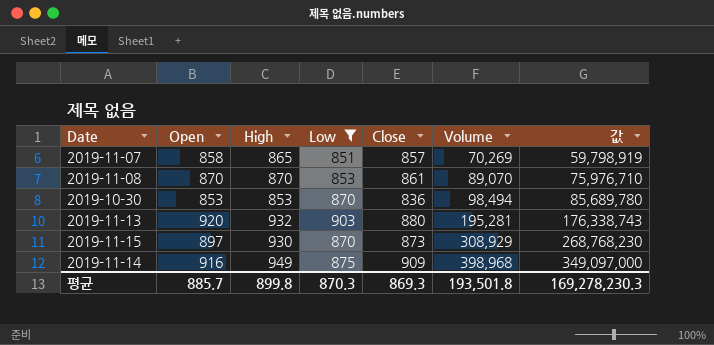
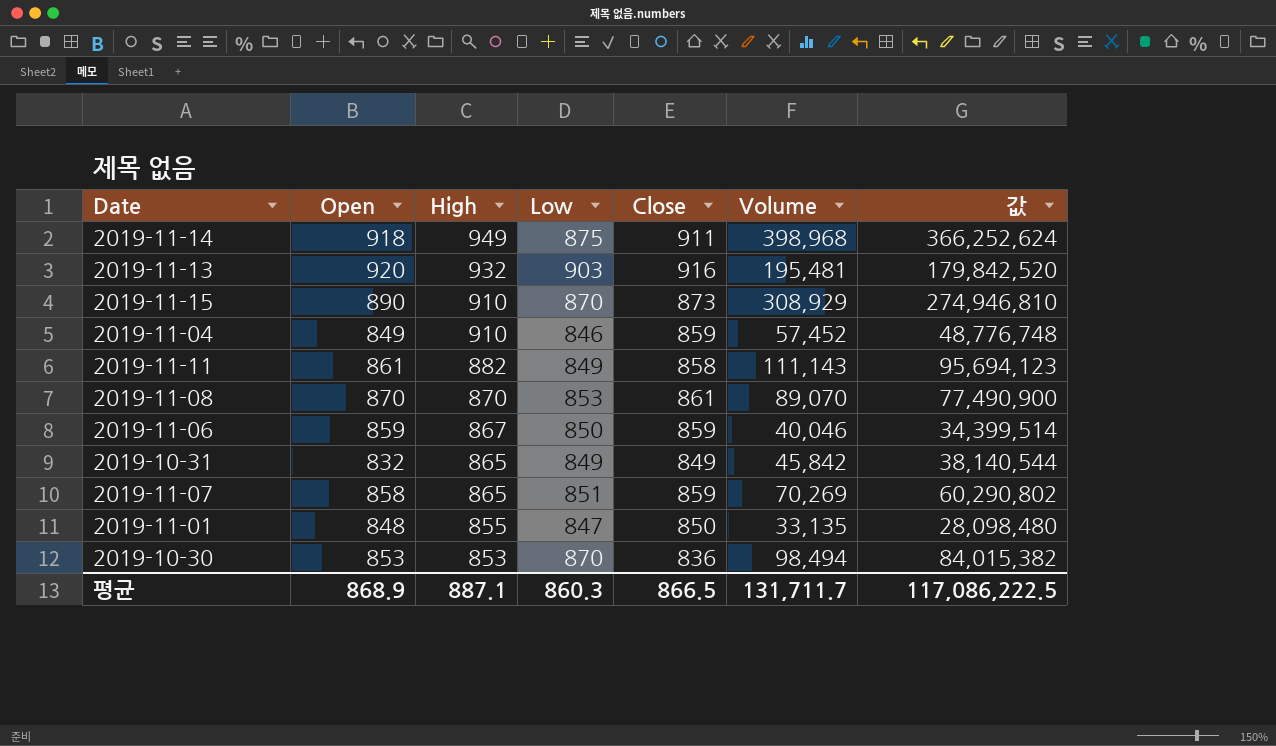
filter: Low >= 851 -> none
row order: Volume ascending -> High descending
column 값 | formula: [Low] * [Volume] -> [Open] * [Volume]
2019-11-14 | Open: 916 -> 918
2019-11-14 | Close: 909 -> 911
2019-11-13 | Close: 880 -> 916
2019-11-13 | Volume: 195,281 -> 195,481
2019-11-15 | Open: 897 -> 890
2019-11-15 | High: 930 -> 910
2019-11-07 | Close: 857 -> 859
평균 | Open: 885.7 -> 868.9
평균 | High: 899.8 -> 887.1
평균 | Low: 870.3 -> 860.3
평균 | Close: 869.3 -> 866.5
평균 | Volume: 193,501.8 -> 131,711.7
평균 | 값: 169,278,230.3 -> 117,086,222.5

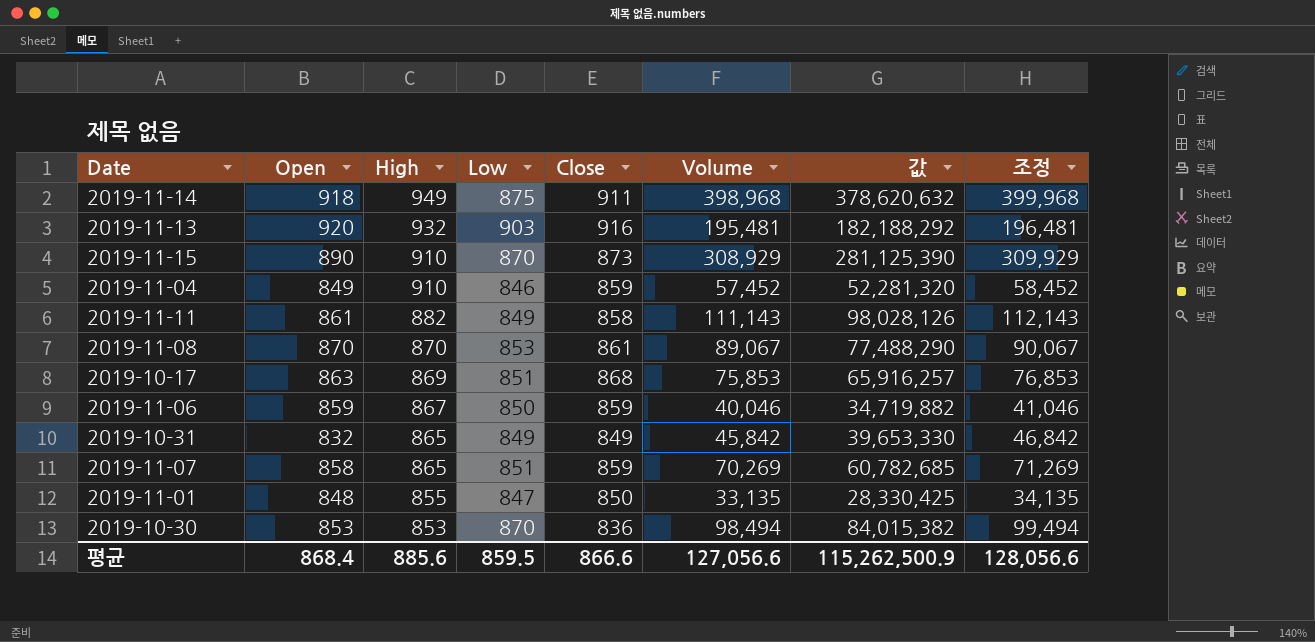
column 값 | formula: [Open] * [Volume] -> [High] * [Volume]
column 조정 | formula: none -> [Volume] + 1000
2019-11-08 | Volume: 89,070 -> 89,067
row 2019-10-17: none -> 863 | 869 | 851 | 868 | 75,853 | 65,916,257 | 76,853
평균 | Open: 868.9 -> 868.4
평균 | High: 887.1 -> 885.6
평균 | Low: 860.3 -> 859.5
평균 | Close: 866.5 -> 866.6
평균 | Volume: 131,711.7 -> 127,056.6
평균 | 값: 117,086,222.5 -> 115,262,500.9

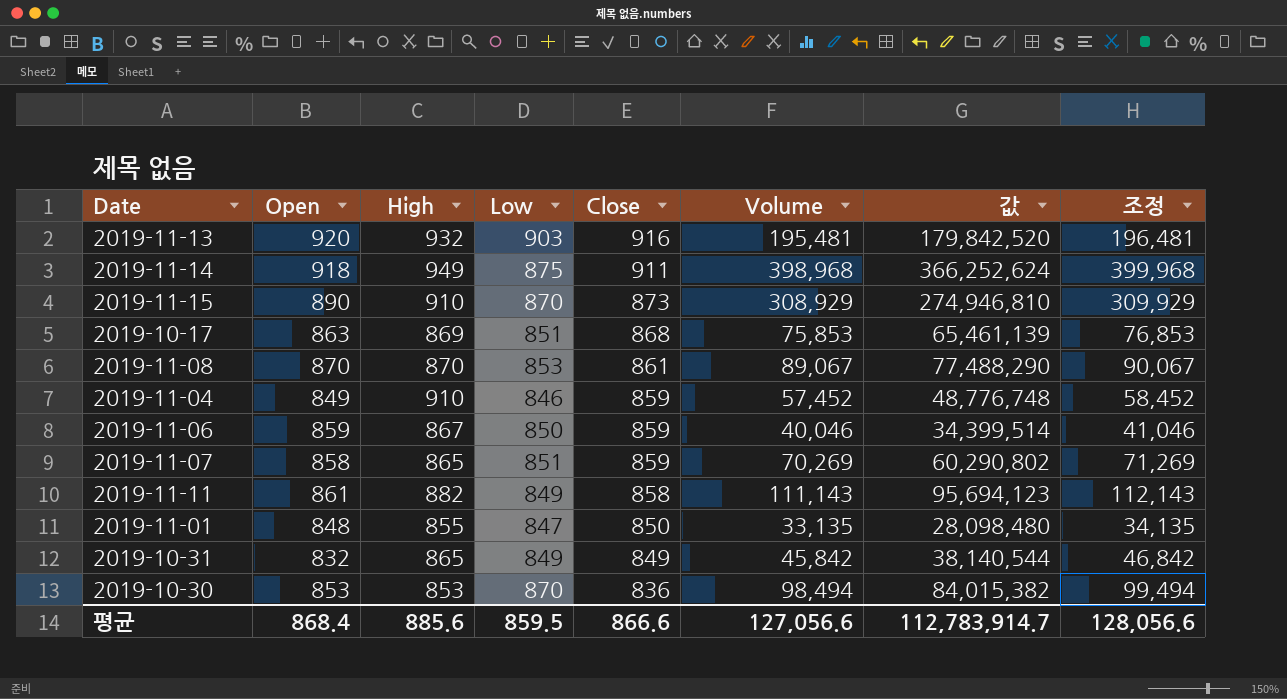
row order: High descending -> Close descending
column 값 | formula: [High] * [Volume] -> [Open] * [Volume]
평균 | 값: 115,262,500.9 -> 112,783,914.7

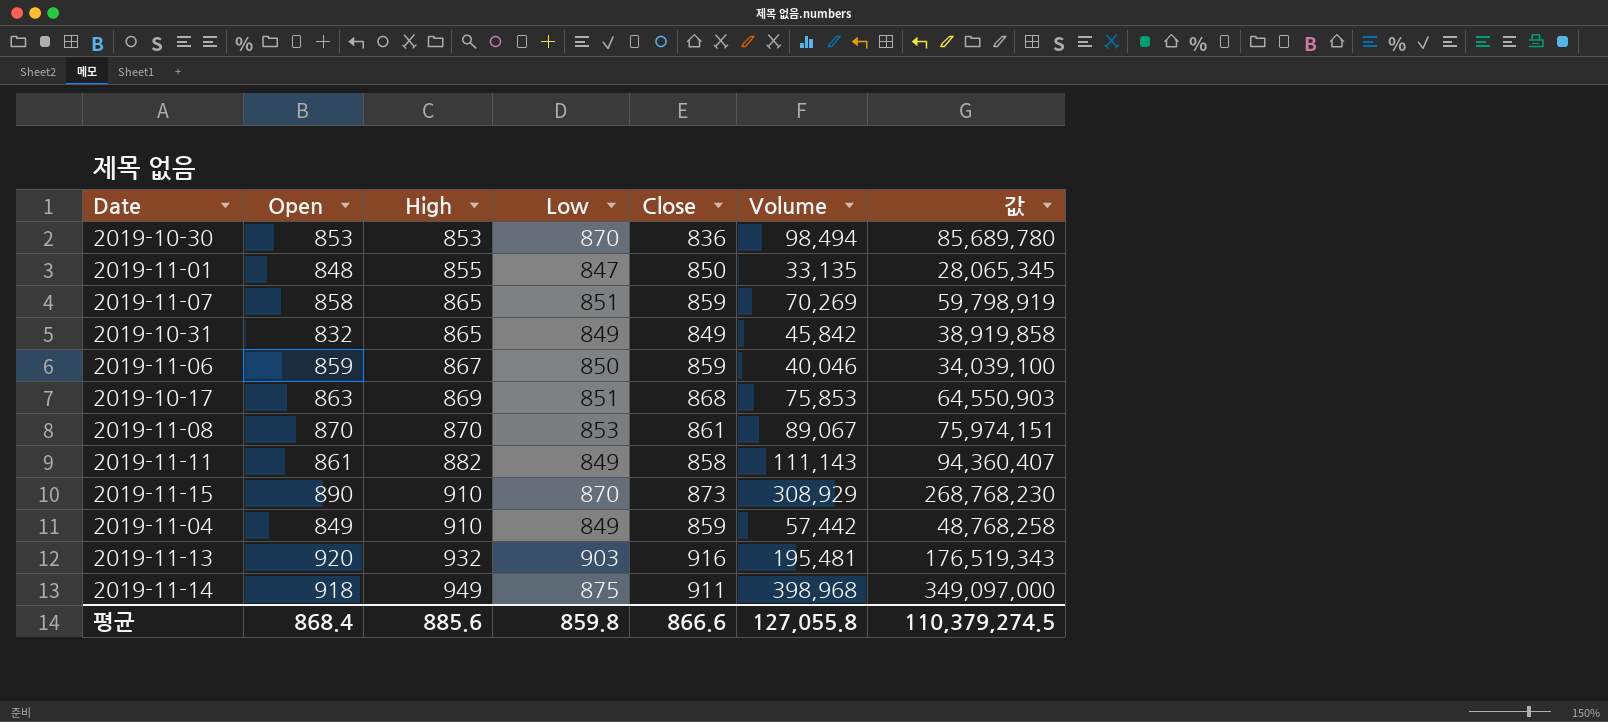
row order: Close descending -> High ascending
column 조정 | formula: [Volume] + 1000 -> none
column 값 | formula: [Open] * [Volume] -> [Low] * [Volume]
2019-11-04 | Low: 846 -> 849
2019-11-04 | Volume: 57,452 -> 57,442
평균 | Low: 859.5 -> 859.8
평균 | Volume: 127,056.6 -> 127,055.8
평균 | 값: 112,783,914.7 -> 110,379,274.5

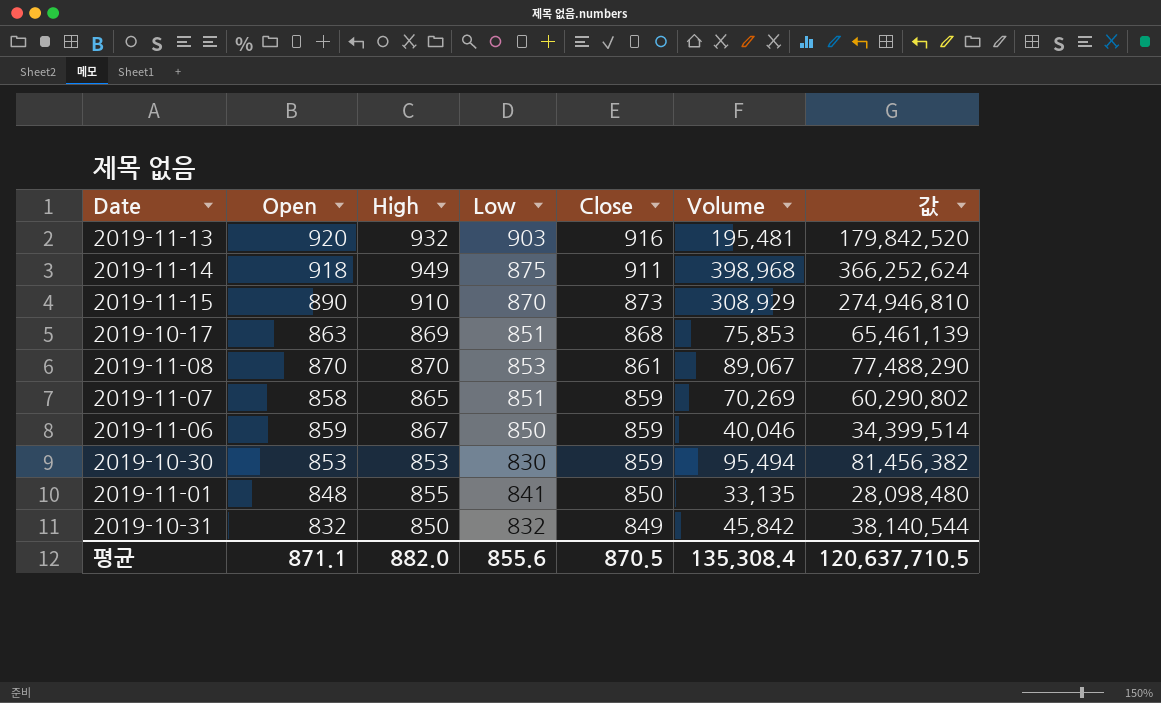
row order: High ascending -> Close descending
column 값 | formula: [Low] * [Volume] -> [Open] * [Volume]
row 2019-11-11: 861 | 882 | 849 | 858 | 111,143 | 94,360,407 -> none
row 2019-11-04: 849 | 910 | 849 | 859 | 57,442 | 48,768,258 -> none
2019-10-30 | Low: 870 -> 830
2019-10-30 | Close: 836 -> 859
2019-10-30 | Volume: 98,494 -> 95,494
2019-11-01 | Low: 847 -> 841
2019-10-31 | High: 865 -> 850
2019-10-31 | Low: 849 -> 832
평균 | Open: 868.4 -> 871.1
평균 | High: 885.6 -> 882.0
평균 | Low: 859.8 -> 855.6
평균 | Close: 866.6 -> 870.5
평균 | Volume: 127,055.8 -> 135,308.4
평균 | 값: 110,379,274.5 -> 120,637,710.5

